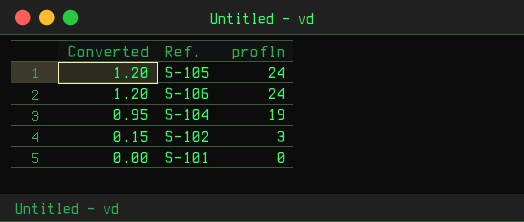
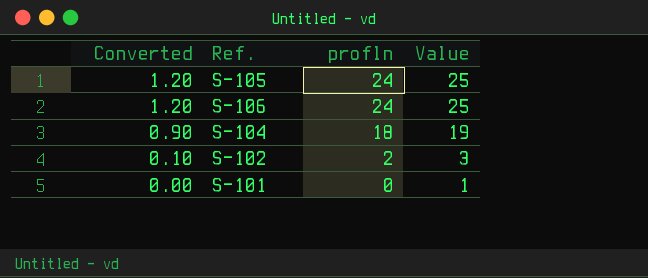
column Value | formula: none -> [profln] + 1
S-104 | Converted: 0.95 -> 0.90
S-104 | profln: 19 -> 18
S-102 | Converted: 0.15 -> 0.10
S-102 | profln: 3 -> 2

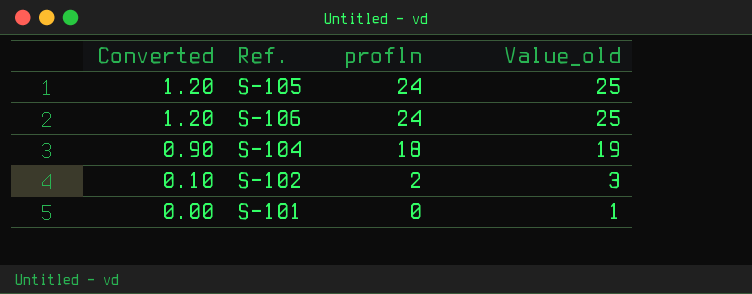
column name: Value -> Value_old

